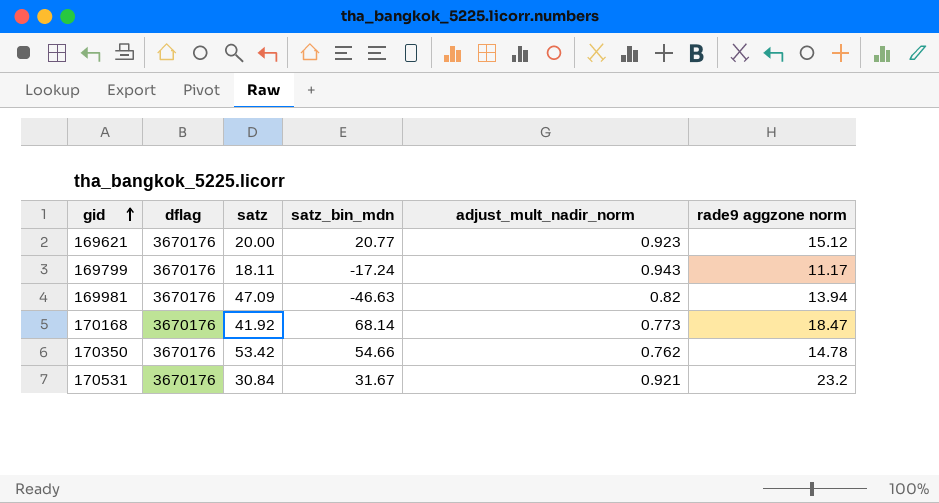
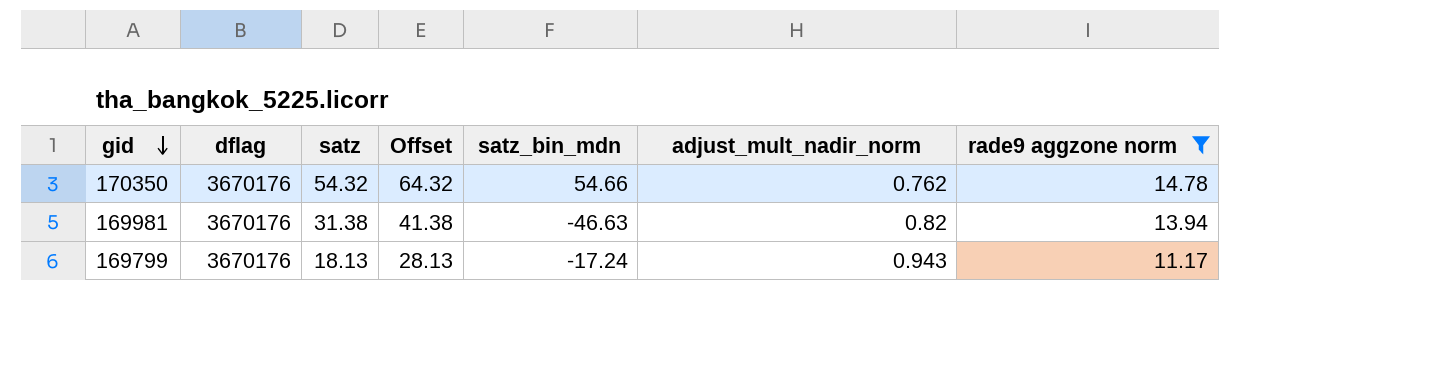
filter: none -> rade9 aggzone norm <= 14.78
row order: gid ascending -> gid descending
column Offset | formula: none -> [satz] + 10
170350 | satz: 53.42 -> 54.32
169981 | satz: 47.09 -> 31.38
169799 | satz: 18.11 -> 18.13

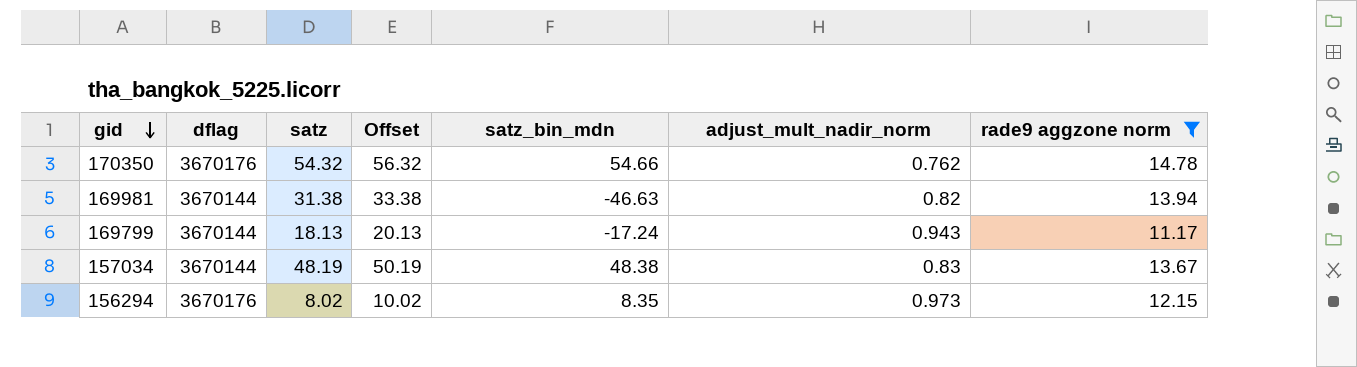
column Offset | formula: [satz] + 10 -> [satz] + 2
169981 | dflag: 3670176 -> 3670144
169799 | dflag: 3670176 -> 3670144
row 157034: none -> 3670144 | 48.19 | 50.19 | 48.38 | 0.83 | 13.67
row 156294: none -> 3670176 | 8.02 | 10.02 | 8.35 | 0.973 | 12.15

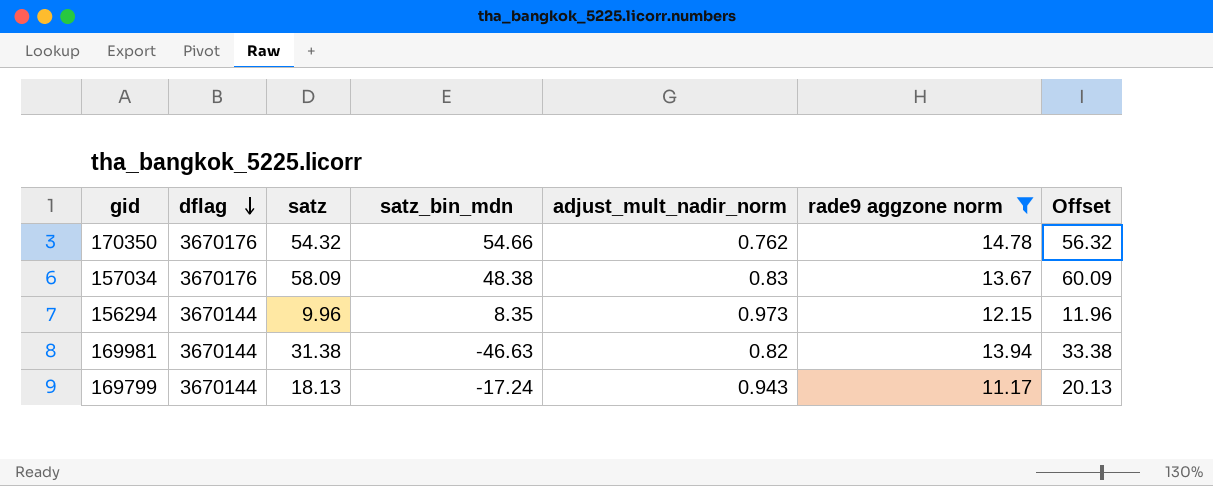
row order: gid descending -> dflag descending
column Offset | position: 4 -> 7
157034 | dflag: 3670144 -> 3670176
157034 | satz: 48.19 -> 58.09
157034 | Offset: 50.19 -> 60.09
156294 | dflag: 3670176 -> 3670144
156294 | satz: 8.02 -> 9.96
156294 | Offset: 10.02 -> 11.96

